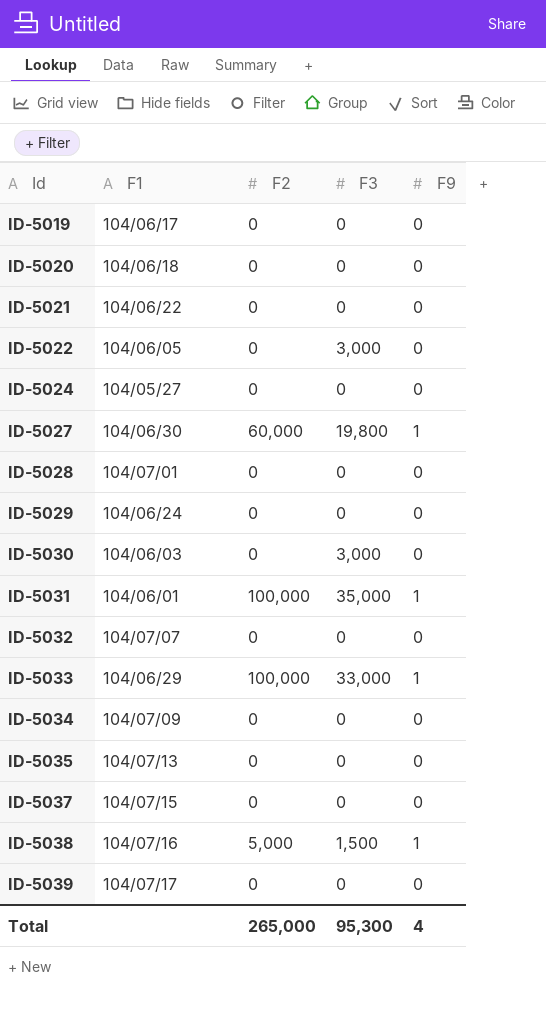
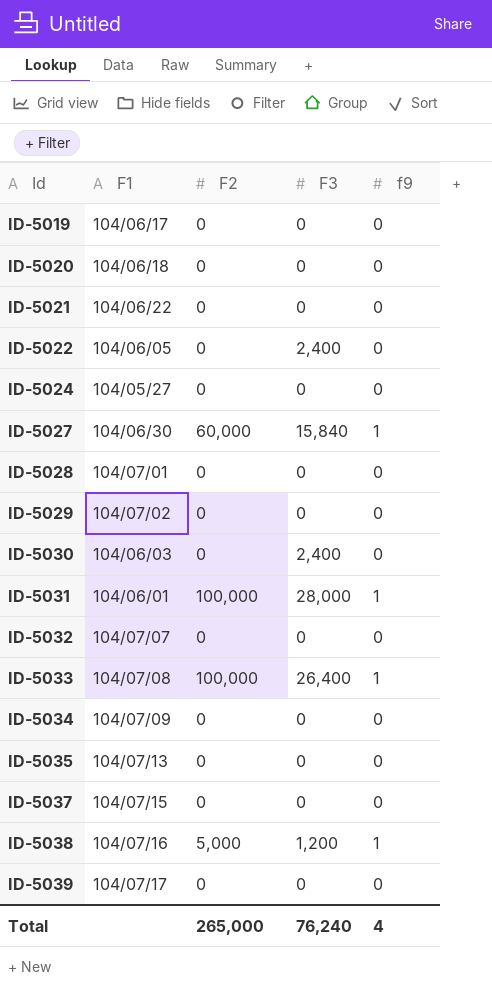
column name: F9 -> f9
ID-5022 | F3: 3,000 -> 2,400
ID-5027 | F3: 19,800 -> 15,840
ID-5029 | F1: 104/06/24 -> 104/07/02
ID-5030 | F3: 3,000 -> 2,400
ID-5031 | F3: 35,000 -> 28,000
ID-5033 | F1: 104/06/29 -> 104/07/08
ID-5033 | F3: 33,000 -> 26,400
ID-5038 | F3: 1,500 -> 1,200
Total | F3: 95,300 -> 76,240

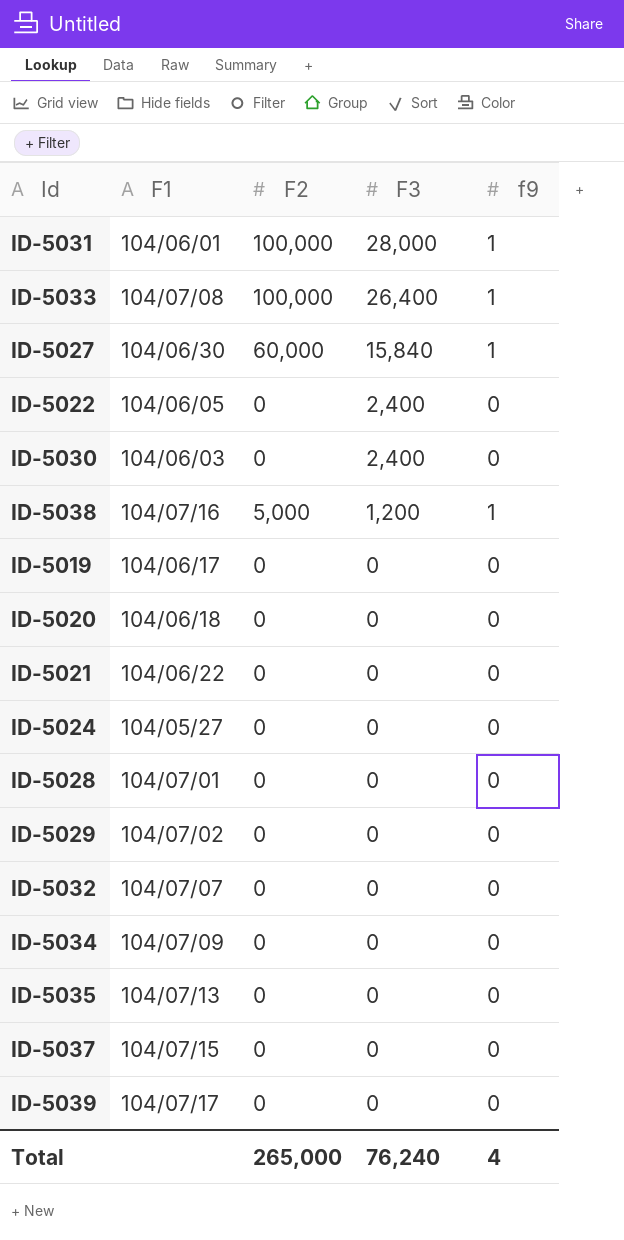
row order: Id ascending -> F3 descending

